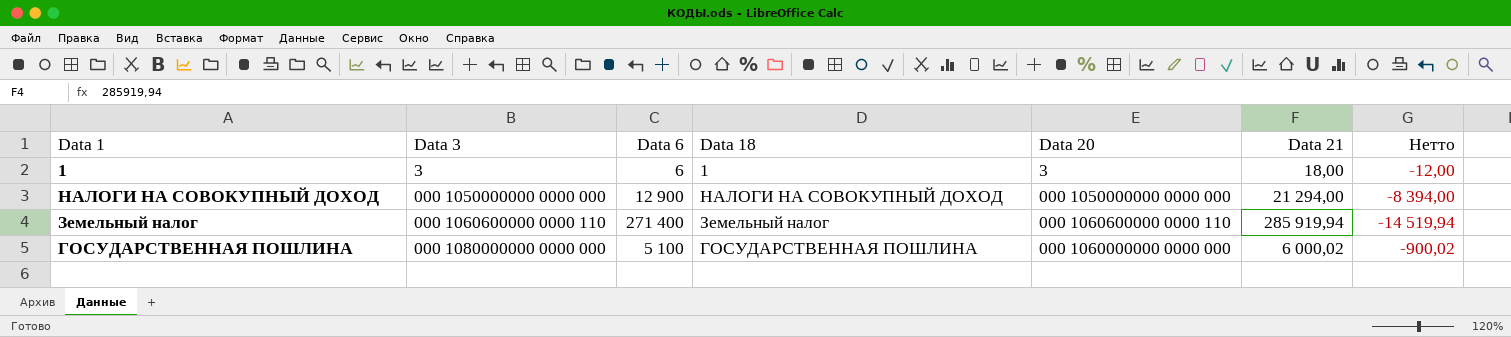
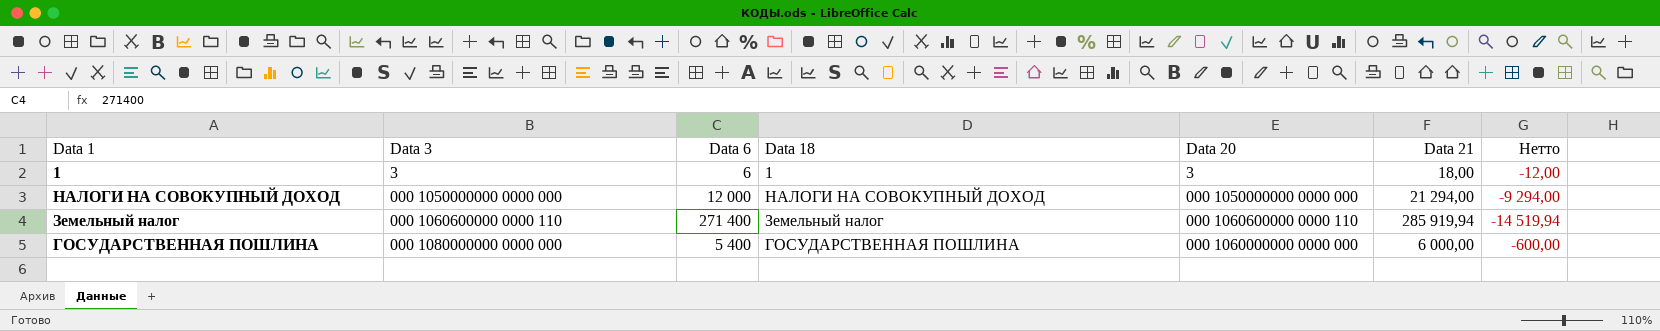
НАЛОГИ НА СОВОКУПНЫЙ ДОХОД | Data 6: 12 900 -> 12 000
НАЛОГИ НА СОВОКУПНЫЙ ДОХОД | Нетто: -8 394,00 -> -9 294,00
ГОСУДАРСТВЕННАЯ ПОШЛИНА | Data 6: 5 100 -> 5 400
ГОСУДАРСТВЕННАЯ ПОШЛИНА | Data 21: 6 000,02 -> 6 000,00
ГОСУДАРСТВЕННАЯ ПОШЛИНА | Нетто: -900,02 -> -600,00

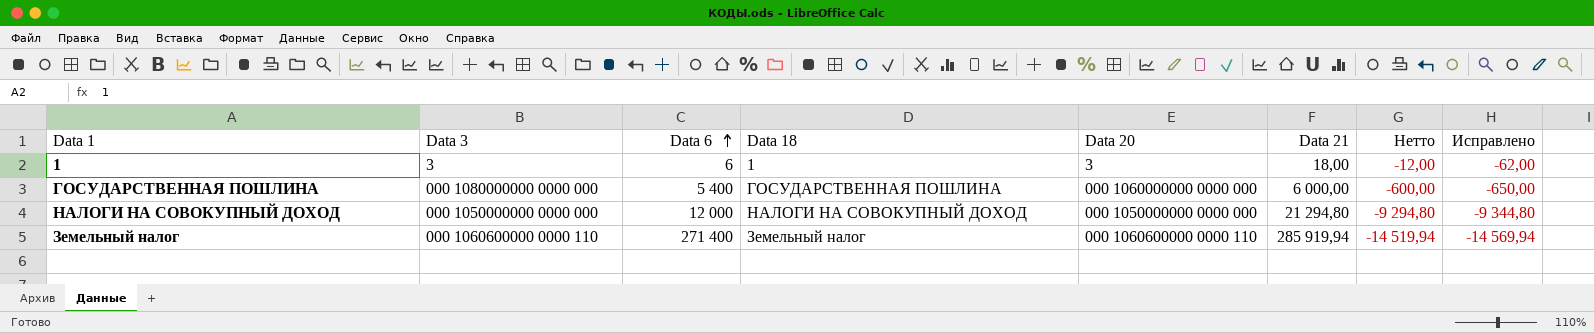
row order: none -> Data 6 ascending
column Исправлено | formula: none -> [Нетто] - 50
НАЛОГИ НА СОВОКУПНЫЙ ДОХОД | Data 21: 21 294,00 -> 21 294,80
НАЛОГИ НА СОВОКУПНЫЙ ДОХОД | Нетто: -9 294,00 -> -9 294,80

